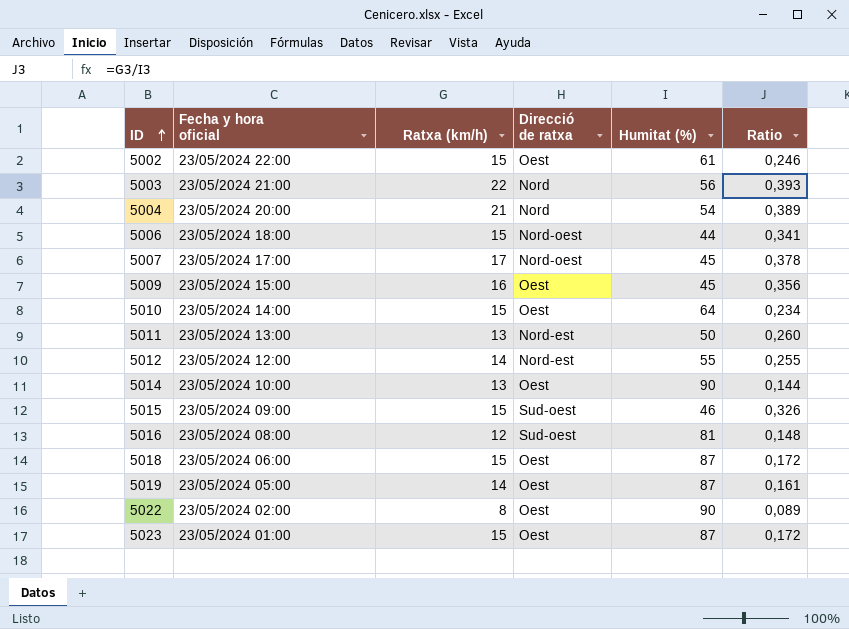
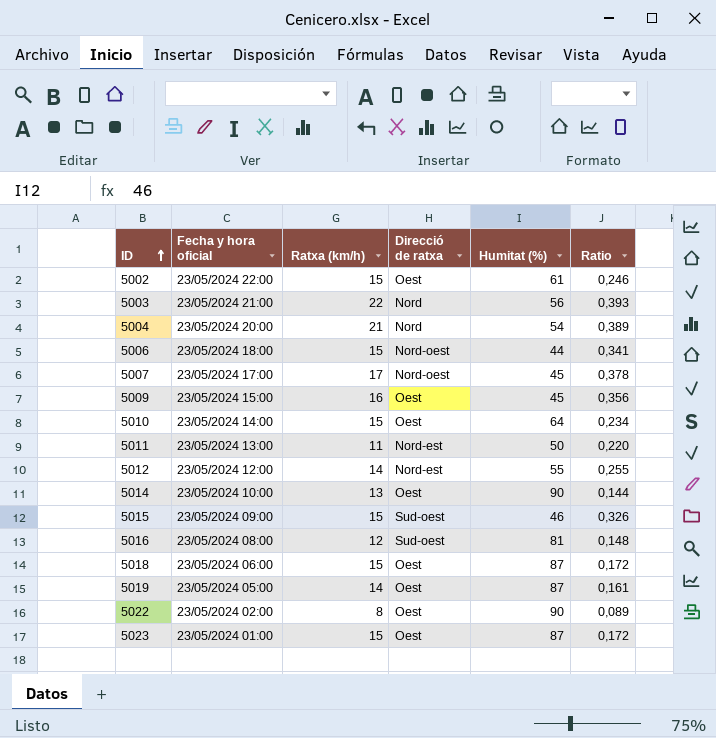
5011 | Ratxa (km/h): 13 -> 11
5011 | Ratio: 0,260 -> 0,220

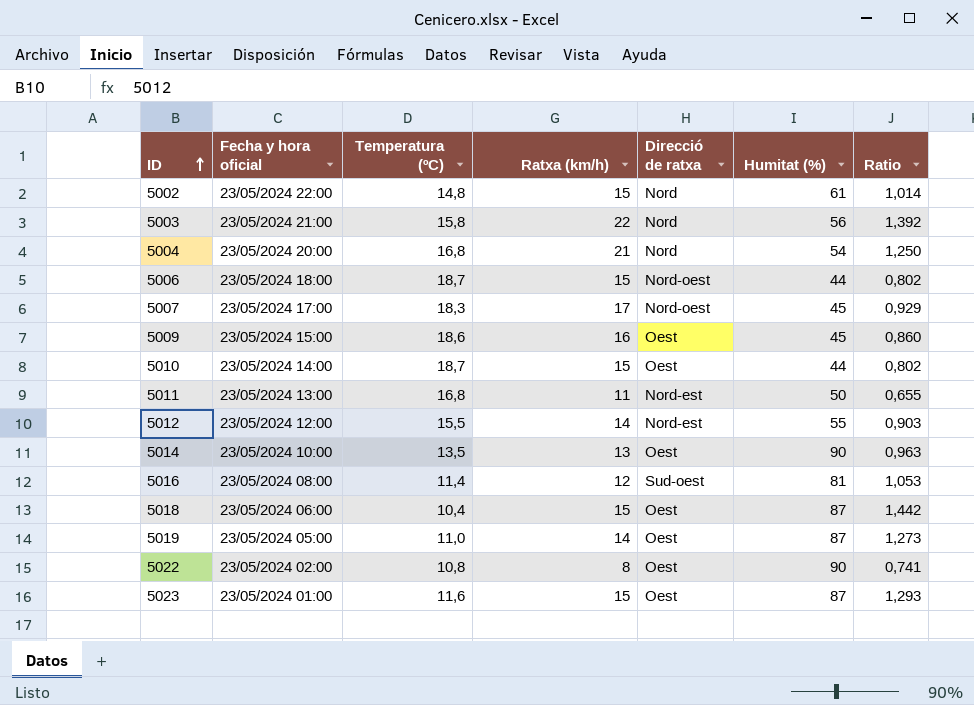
column Temperatura (ºC) | position: none -> 3
column Ratio | formula: [Ratxa (km/h)] / [Humitat (%)] -> [Ratxa (km/h)] / [Temperatura (ºC)]
row 5015: 23/05/2024 09:00 | 15 | Sud-oest | 46 | 0,326 -> none
5002 | Direcció de ratxa: Oest -> Nord
5010 | Humitat (%): 64 -> 44

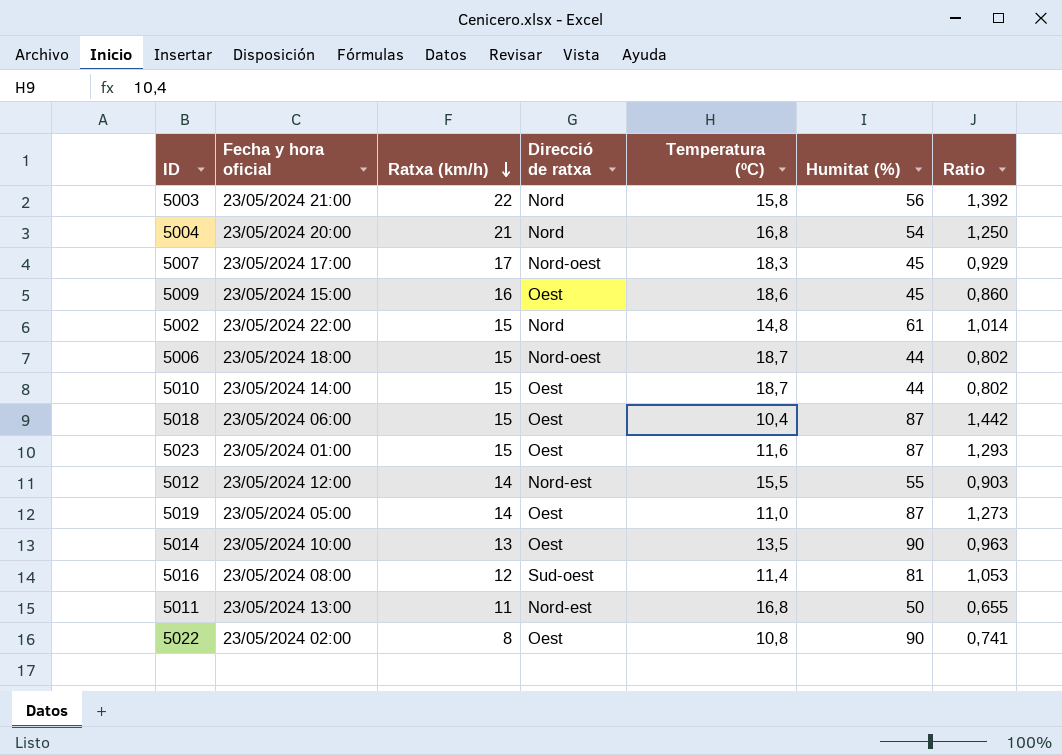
row order: ID ascending -> Ratxa (km/h) descending
column Temperatura (ºC) | position: 3 -> 5

